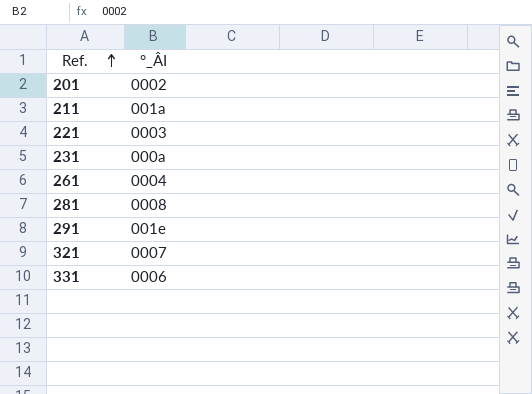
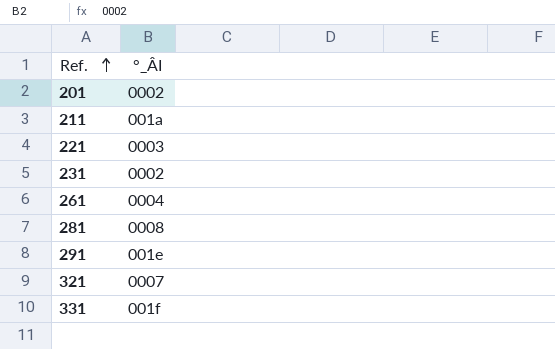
231 | °_ÂI: 000a -> 0002
331 | °_ÂI: 0006 -> 001f

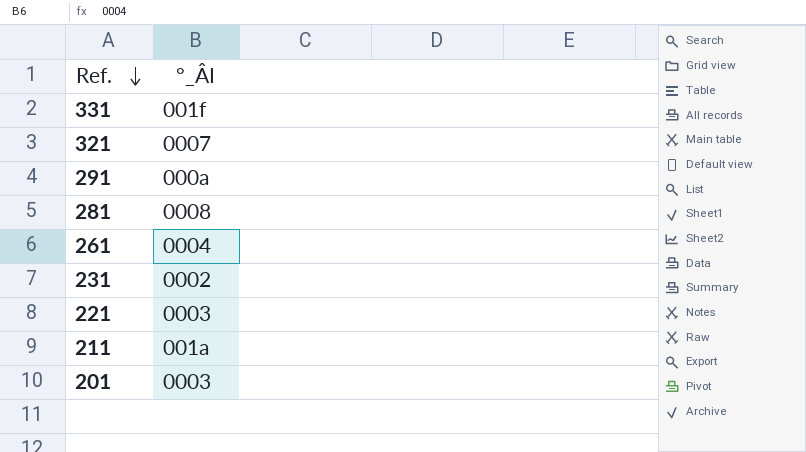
row order: Ref. ascending -> Ref. descending
291 | °_ÂI: 001e -> 000a
201 | °_ÂI: 0002 -> 0003

